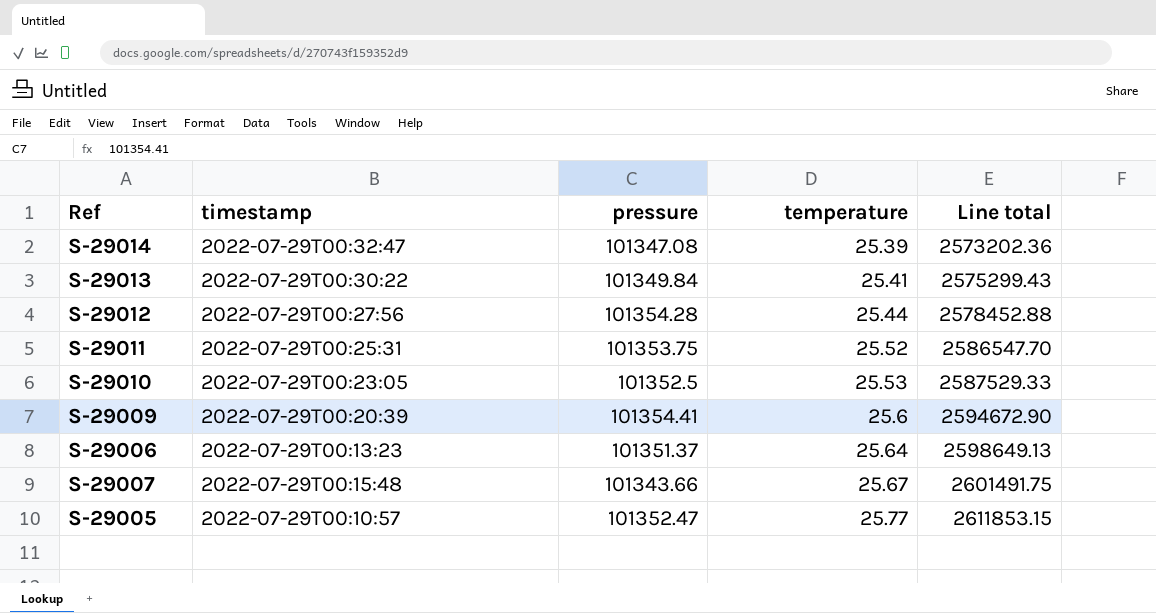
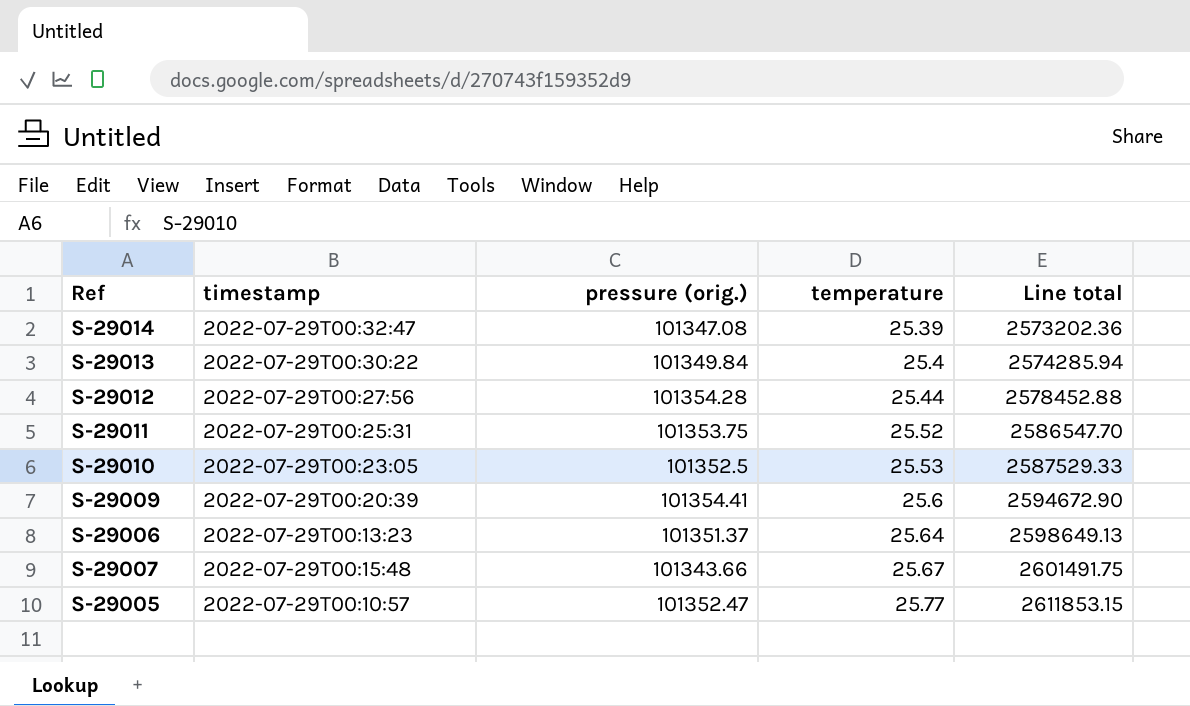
column name: pressure -> pressure (orig.)
S-29013 | temperature: 25.41 -> 25.4
S-29013 | Line total: 2575299.43 -> 2574285.94

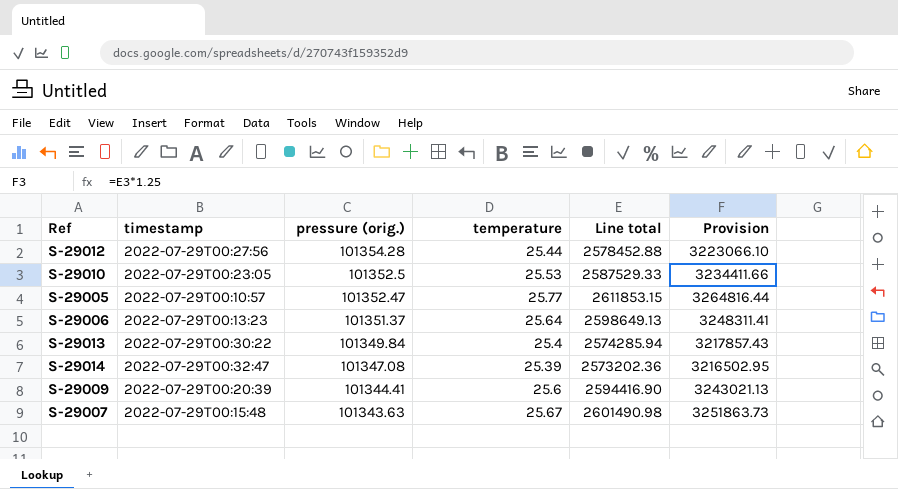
row order: temperature ascending -> pressure (orig.) descending
column Provision | formula: none -> [Line total] * 1.25
row S-29011: 2022-07-29T00:25:31 | 101353.75 | 25.52 | 2586547.70 -> none
S-29009 | pressure (orig.): 101354.41 -> 101344.41
S-29009 | Line total: 2594672.90 -> 2594416.90
S-29007 | pressure (orig.): 101343.66 -> 101343.63
S-29007 | Line total: 2601491.75 -> 2601490.98

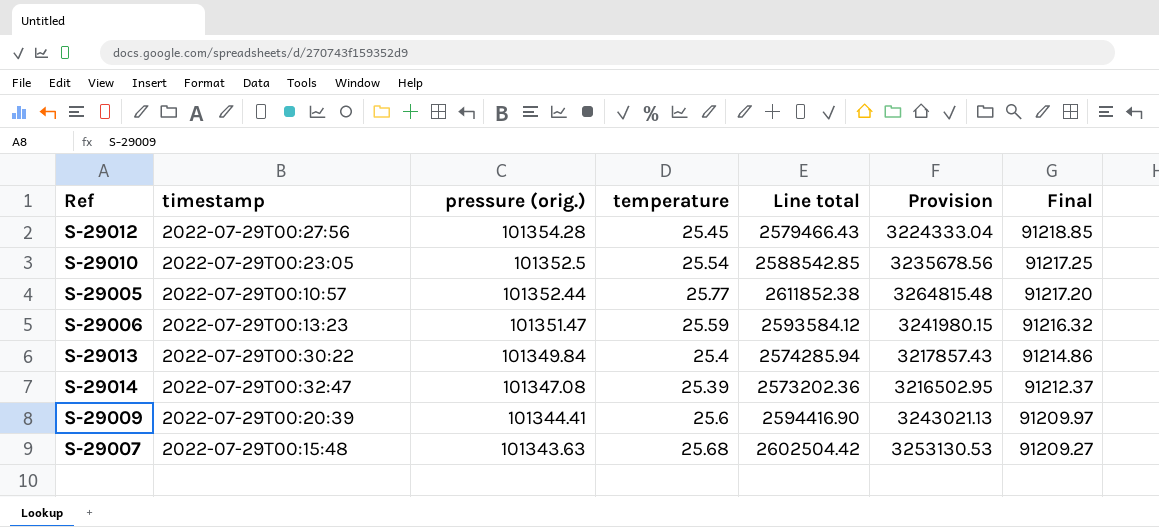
column Final | formula: none -> [pressure (orig.)] * 0.9
S-29012 | temperature: 25.44 -> 25.45
S-29012 | Line total: 2578452.88 -> 2579466.43
S-29012 | Provision: 3223066.10 -> 3224333.04
S-29010 | temperature: 25.53 -> 25.54
S-29010 | Line total: 2587529.33 -> 2588542.85
S-29010 | Provision: 3234411.66 -> 3235678.56
S-29005 | pressure (orig.): 101352.47 -> 101352.44
S-29005 | Line total: 2611853.15 -> 2611852.38
S-29005 | Provision: 3264816.44 -> 3264815.48
S-29006 | pressure (orig.): 101351.37 -> 101351.47
S-29006 | temperature: 25.64 -> 25.59
S-29006 | Line total: 2598649.13 -> 2593584.12
S-29006 | Provision: 3248311.41 -> 3241980.15
S-29007 | temperature: 25.67 -> 25.68
S-29007 | Line total: 2601490.98 -> 2602504.42
S-29007 | Provision: 3251863.73 -> 3253130.53

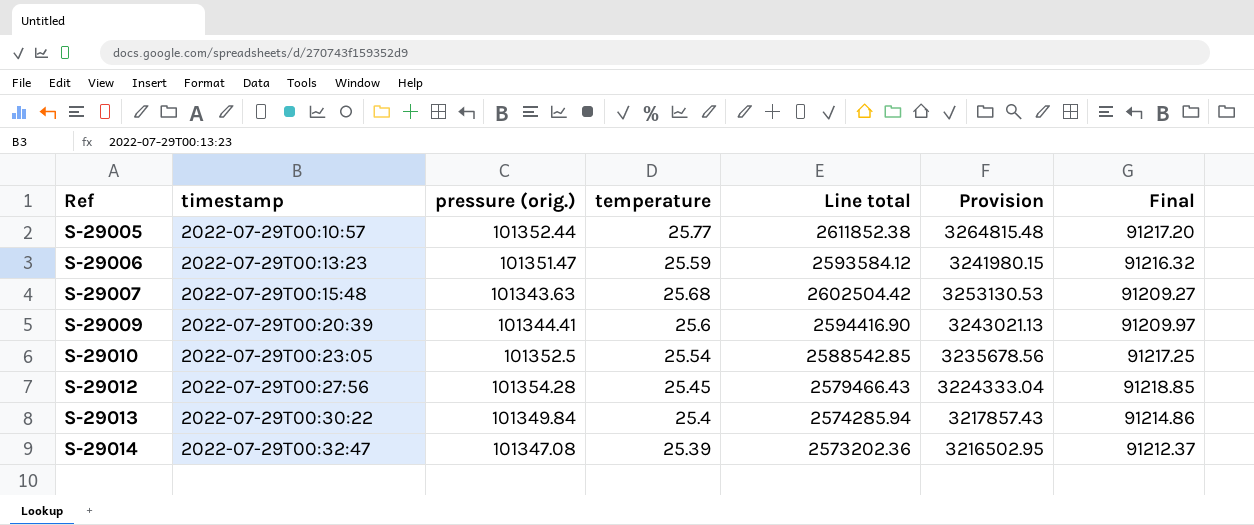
row order: pressure (orig.) descending -> Ref ascending

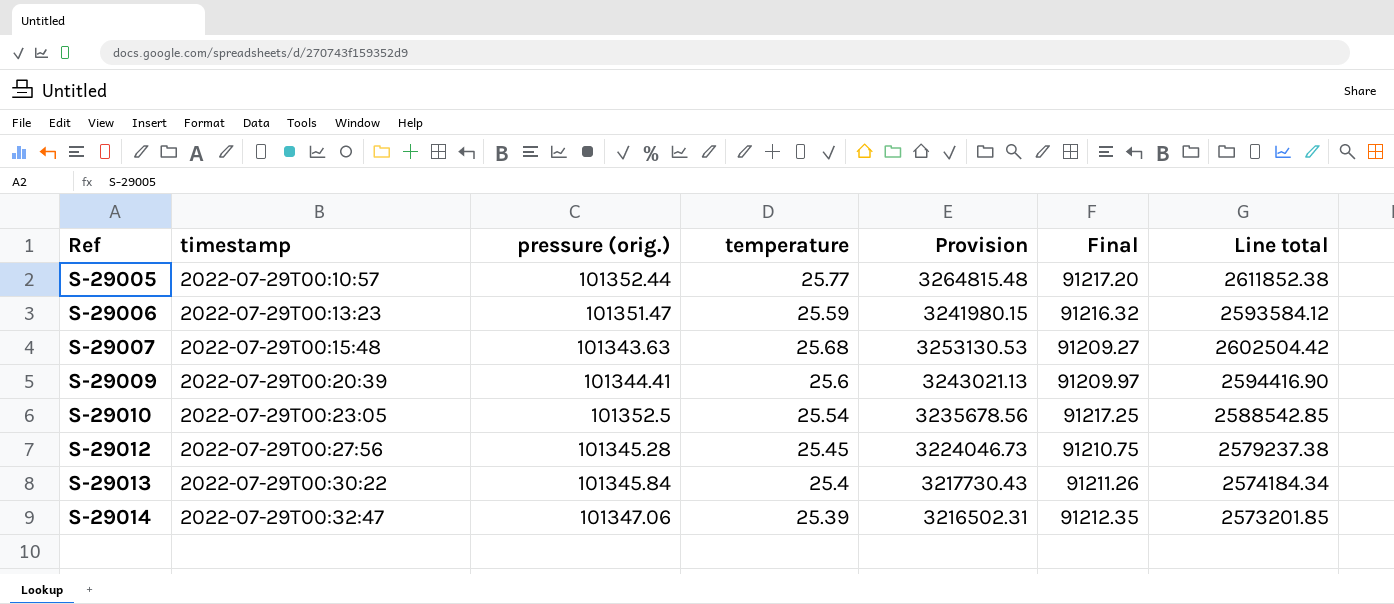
column Line total | position: 5 -> 7
S-29012 | pressure (orig.): 101354.28 -> 101345.28
S-29012 | Provision: 3224333.04 -> 3224046.73
S-29012 | Final: 91218.85 -> 91210.75
S-29012 | Line total: 2579466.43 -> 2579237.38
S-29013 | pressure (orig.): 101349.84 -> 101345.84
S-29013 | Provision: 3217857.43 -> 3217730.43
S-29013 | Final: 91214.86 -> 91211.26
S-29013 | Line total: 2574285.94 -> 2574184.34
S-29014 | pressure (orig.): 101347.08 -> 101347.06
S-29014 | Provision: 3216502.95 -> 3216502.31
S-29014 | Final: 91212.37 -> 91212.35
S-29014 | Line total: 2573202.36 -> 2573201.85

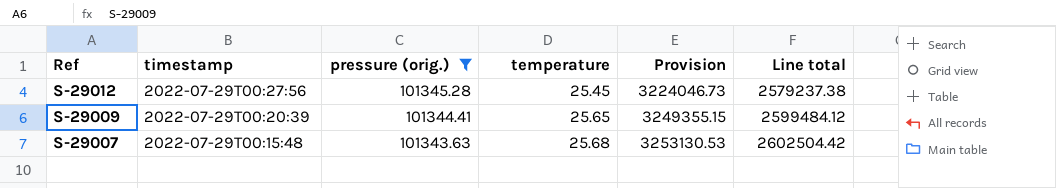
filter: none -> pressure (orig.) <= 101345.28
row order: Ref ascending -> Ref descending
column Final | formula: [pressure (orig.)] * 0.9 -> none
S-29009 | temperature: 25.6 -> 25.65
S-29009 | Provision: 3243021.13 -> 3249355.15
S-29009 | Line total: 2594416.90 -> 2599484.12

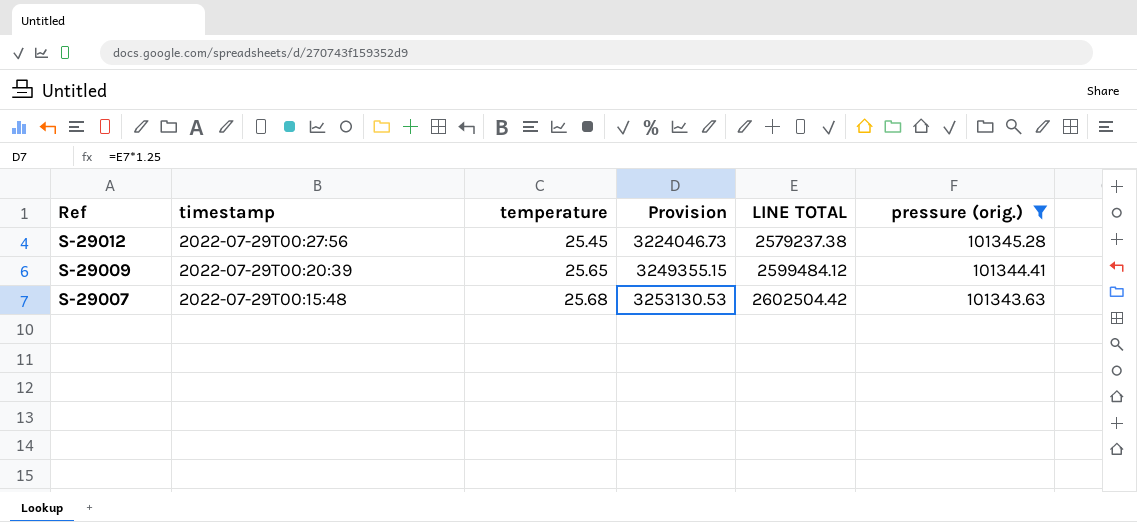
column name: Line total -> LINE TOTAL
column pressure (orig.) | position: 3 -> 6

